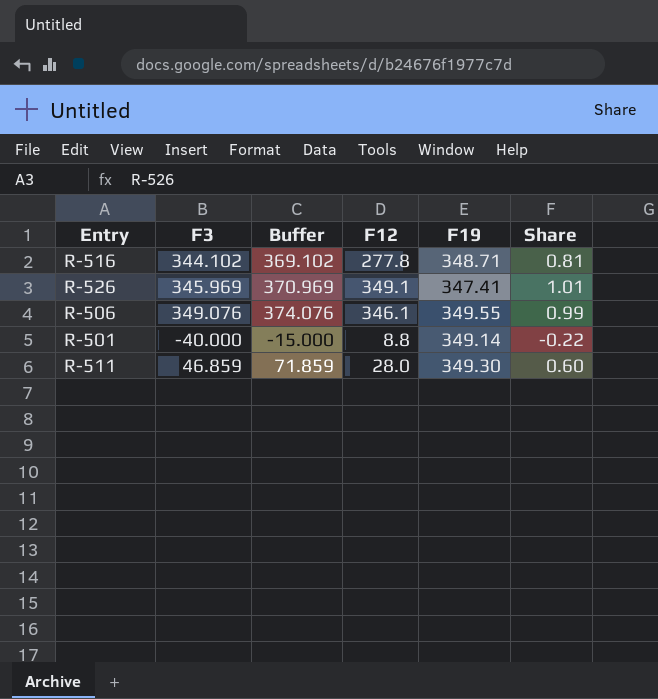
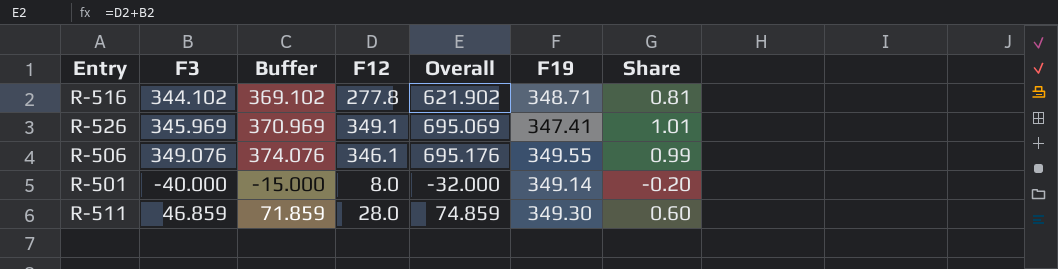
column Overall | formula: none -> [F3] + [F12]
R-501 | F12: 8.8 -> 8.0
R-501 | Share: -0.22 -> -0.20

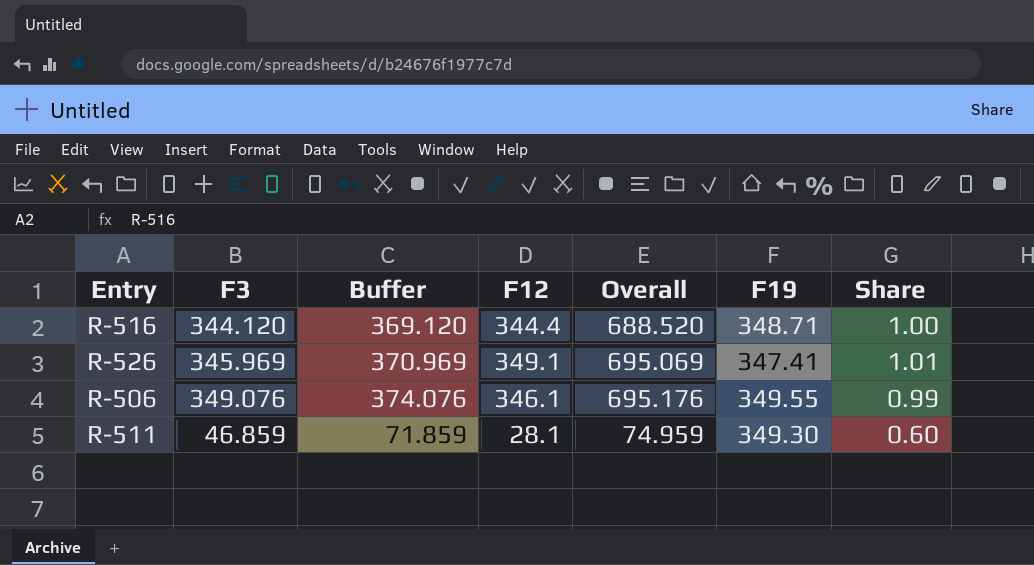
row R-501: -40.000 | -15.000 | 8.0 | -32.000 | 349.14 | -0.20 -> none
R-516 | F3: 344.102 -> 344.120
R-516 | Buffer: 369.102 -> 369.120
R-516 | F12: 277.8 -> 344.4
R-516 | Overall: 621.902 -> 688.520
R-516 | Share: 0.81 -> 1.00
R-511 | F12: 28.0 -> 28.1
R-511 | Overall: 74.859 -> 74.959

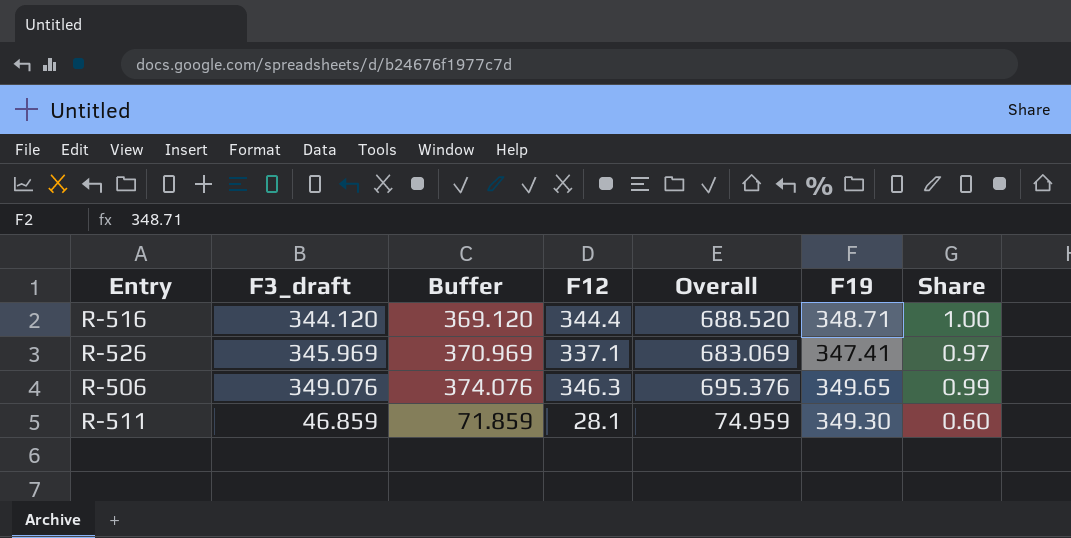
column name: F3 -> F3_draft
R-526 | F12: 349.1 -> 337.1
R-526 | Overall: 695.069 -> 683.069
R-526 | Share: 1.01 -> 0.97
R-506 | F12: 346.1 -> 346.3
R-506 | Overall: 695.176 -> 695.376
R-506 | F19: 349.55 -> 349.65

